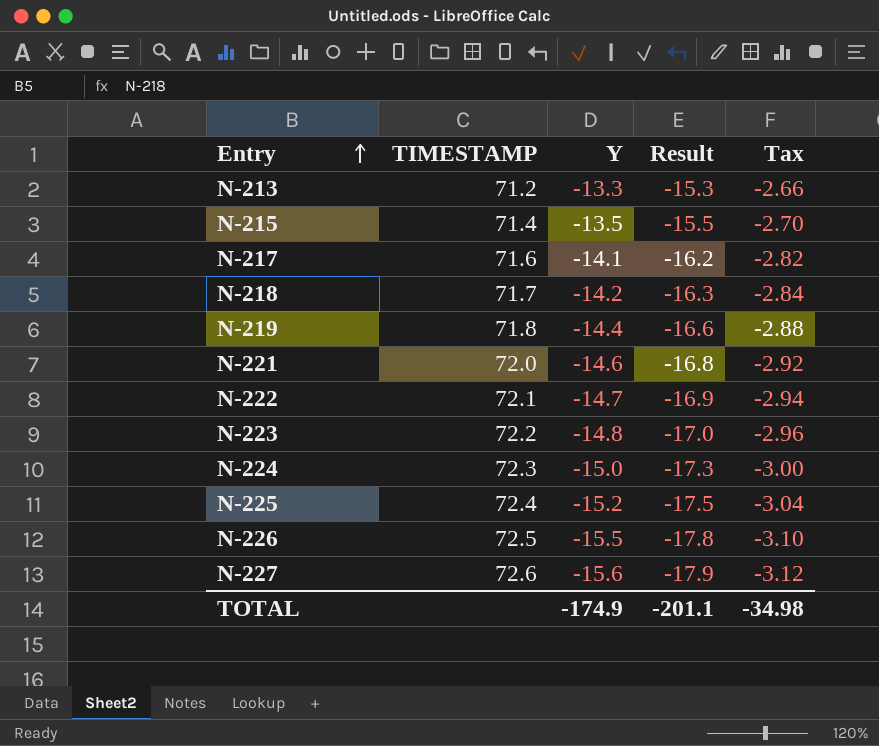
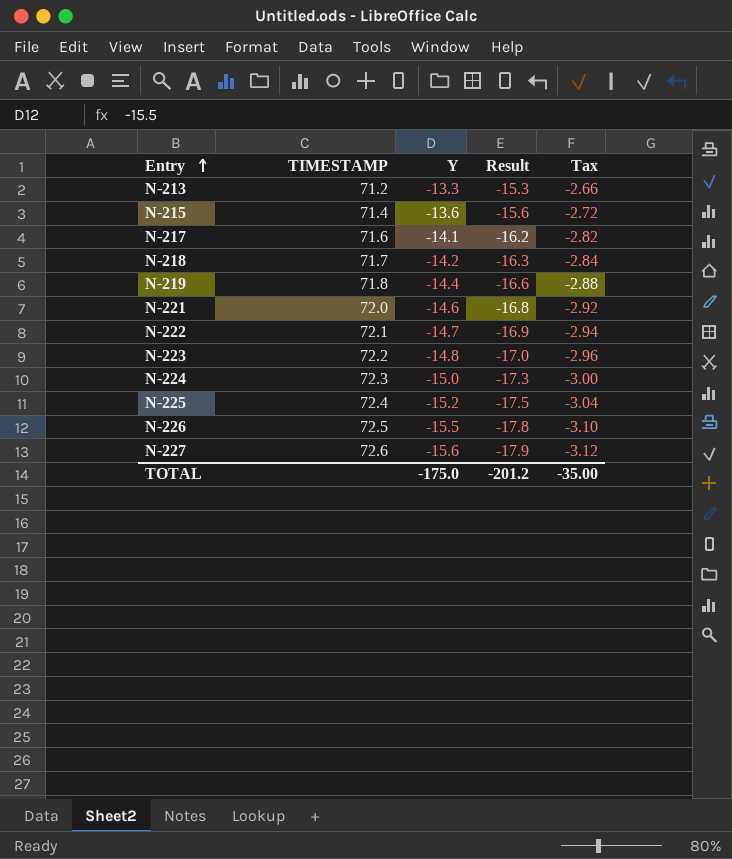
N-215 | Y: -13.5 -> -13.6
N-215 | Result: -15.5 -> -15.6
N-215 | Tax: -2.70 -> -2.72
TOTAL | Y: -174.9 -> -175.0
TOTAL | Result: -201.1 -> -201.2
TOTAL | Tax: -34.98 -> -35.00

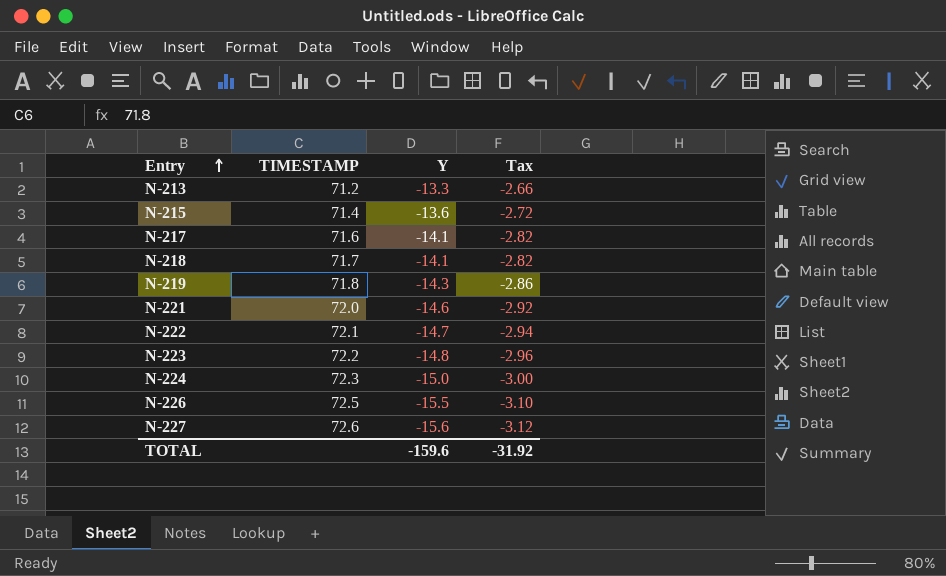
column Result | formula: [Y] * 1.15 -> none
row N-225: 72.4 | -15.2 | -17.5 | -3.04 -> none
N-218 | Y: -14.2 -> -14.1
N-218 | Tax: -2.84 -> -2.82
N-219 | Y: -14.4 -> -14.3
N-219 | Tax: -2.88 -> -2.86
TOTAL | Y: -175.0 -> -159.6
TOTAL | Tax: -35.00 -> -31.92

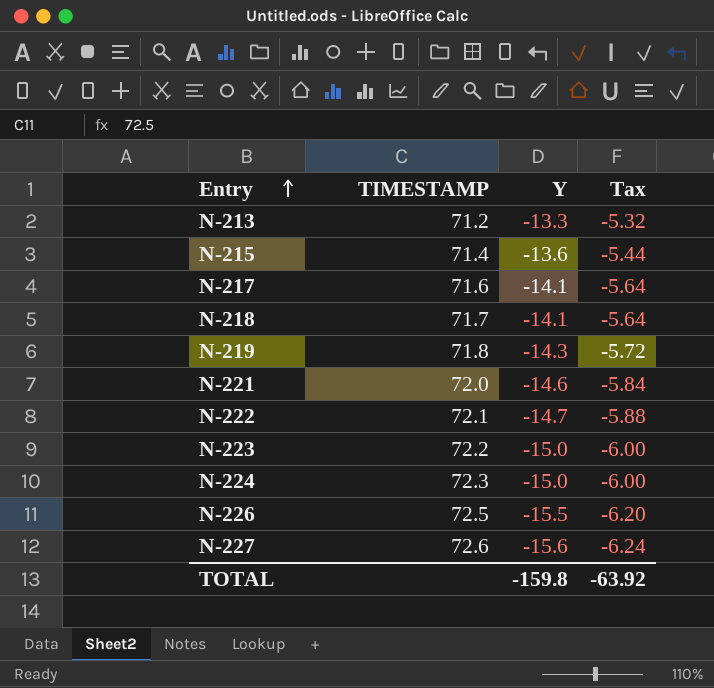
column Tax | formula: [Y] * 0.2 -> [Y] * 0.4
N-223 | Y: -14.8 -> -15.0
TOTAL | Y: -159.6 -> -159.8
TOTAL | Tax: -31.92 -> -63.92

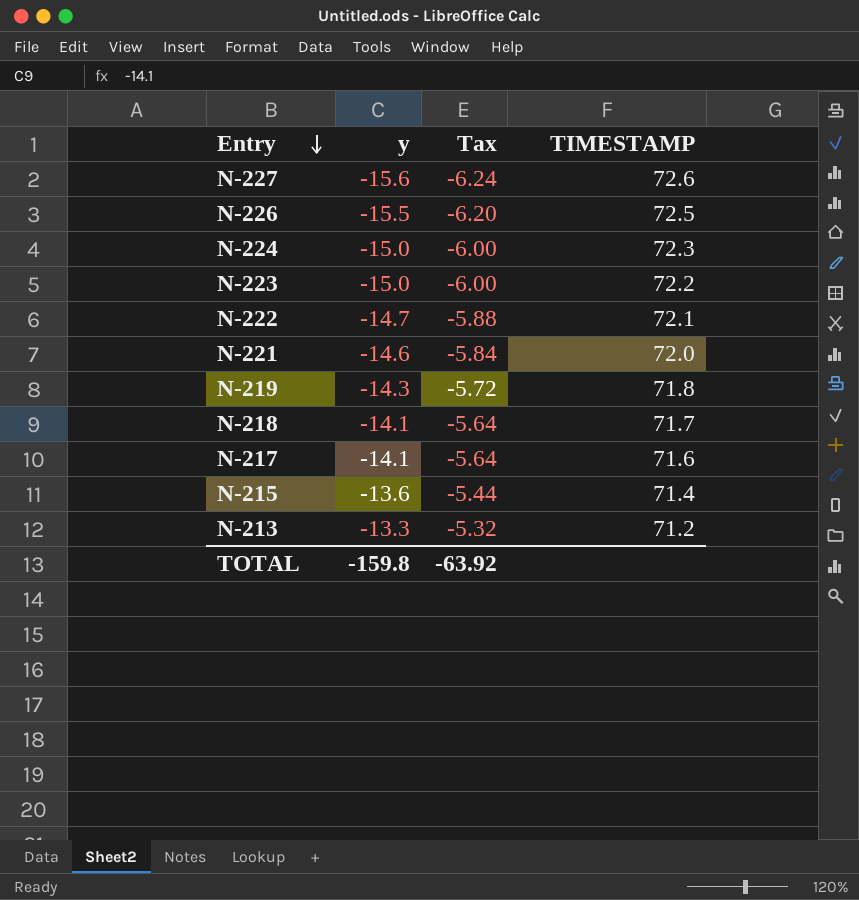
row order: Entry ascending -> Entry descending
column name: Y -> y
column TIMESTAMP | position: 2 -> 4

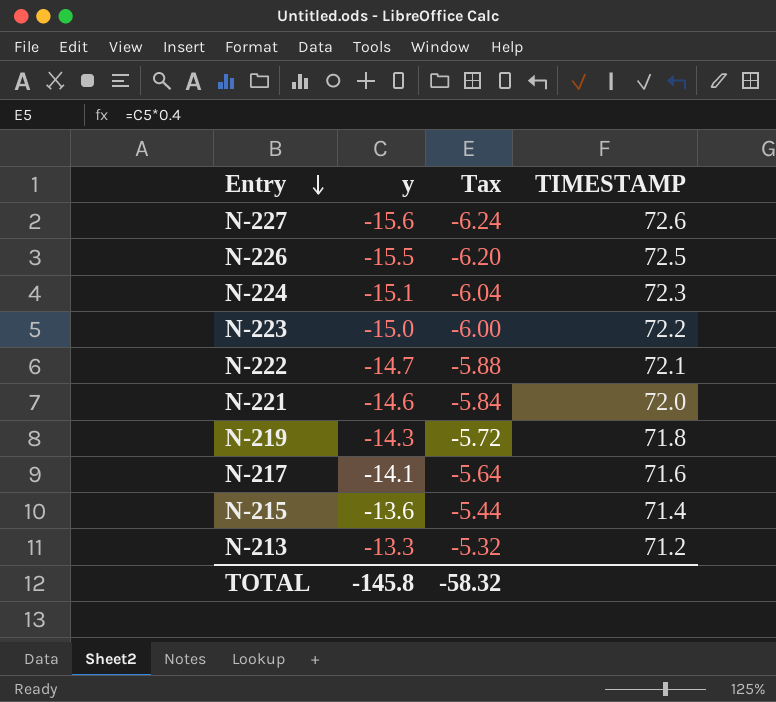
row N-218: -14.1 | -5.64 | 71.7 -> none
N-224 | y: -15.0 -> -15.1
N-224 | Tax: -6.00 -> -6.04
TOTAL | y: -159.8 -> -145.8
TOTAL | Tax: -63.92 -> -58.32

